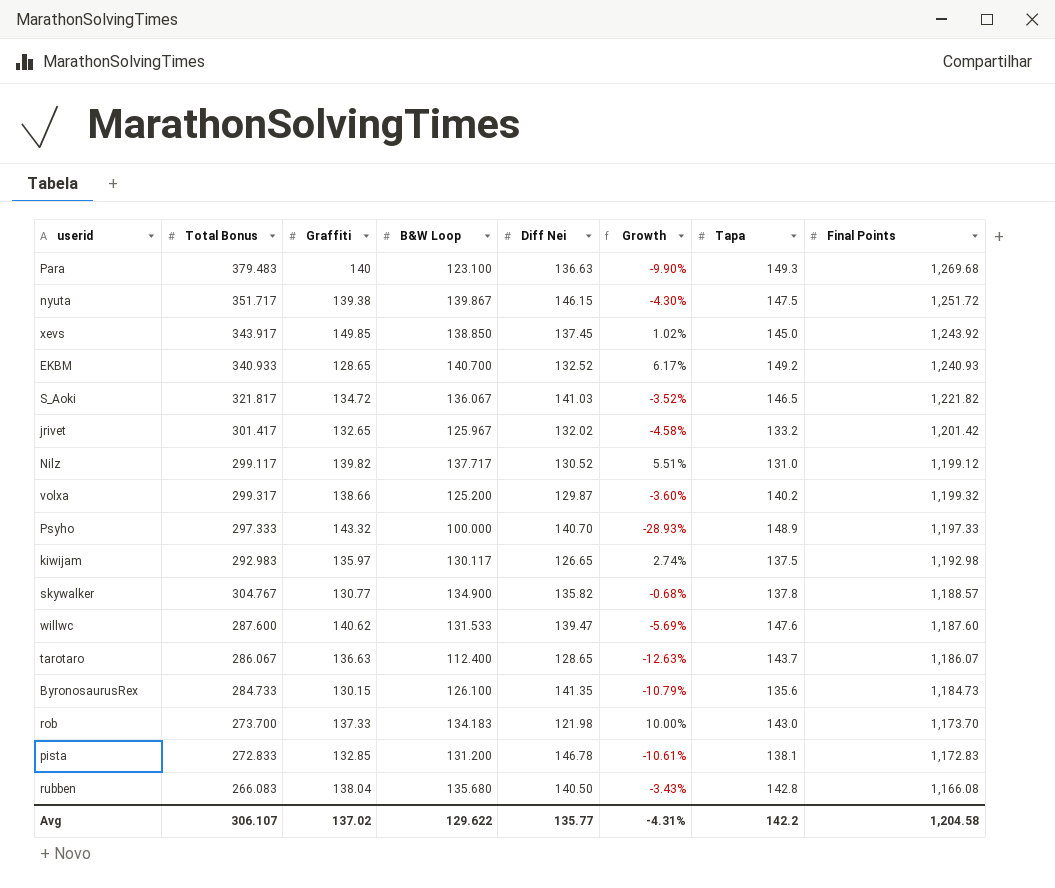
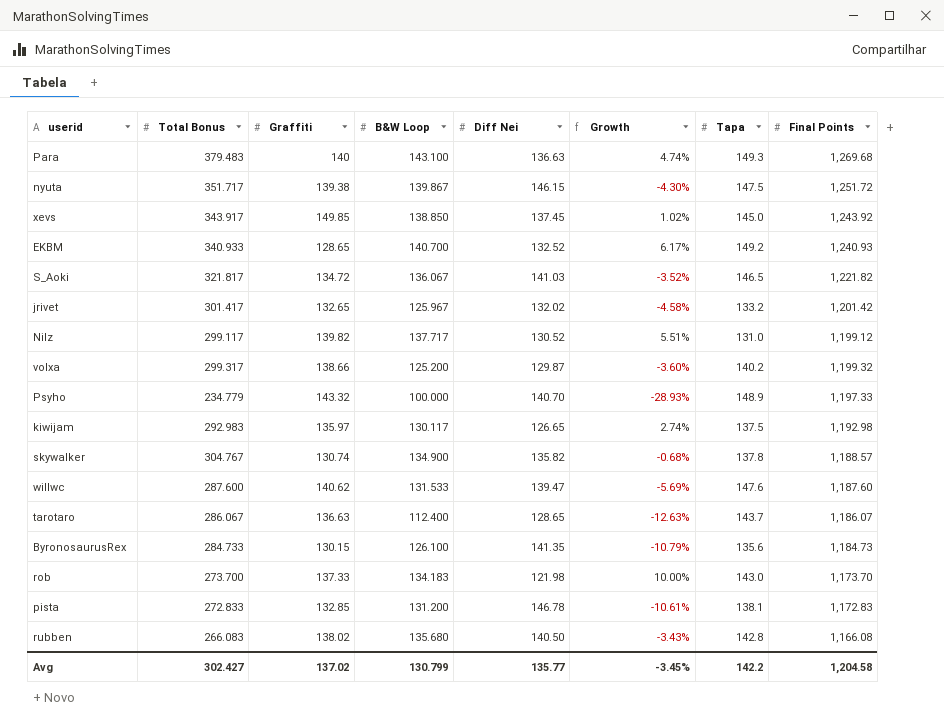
Para | B&W Loop: 123.100 -> 143.100
Para | Growth: -9.90% -> 4.74%
Psyho | Total Bonus: 297.333 -> 234.779
skywalker | Graffiti: 130.77 -> 130.74
rubben | Graffiti: 138.04 -> 138.02
Avg | Total Bonus: 306.107 -> 302.427
Avg | B&W Loop: 129.622 -> 130.799
Avg | Growth: -4.31% -> -3.45%

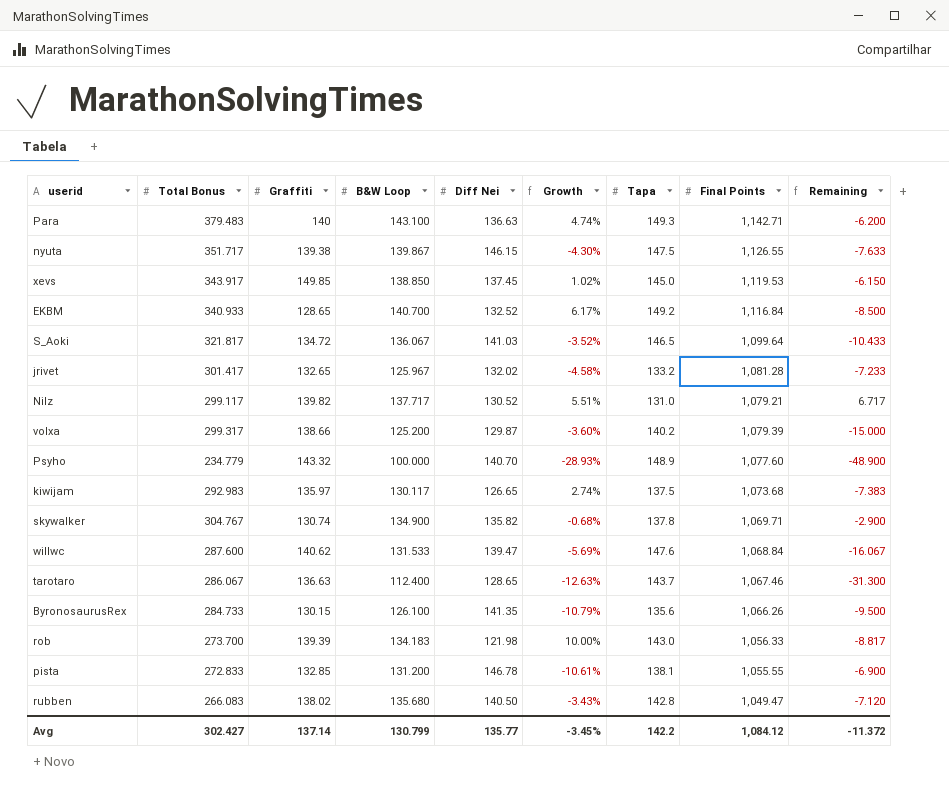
column Remaining | formula: none -> [B&W Loop] - [Tapa]
Para | Final Points: 1,269.68 -> 1,142.71
nyuta | Final Points: 1,251.72 -> 1,126.55
xevs | Final Points: 1,243.92 -> 1,119.53
EKBM | Final Points: 1,240.93 -> 1,116.84
S_Aoki | Final Points: 1,221.82 -> 1,099.64
jrivet | Final Points: 1,201.42 -> 1,081.28
Nilz | Final Points: 1,199.12 -> 1,079.21
volxa | Final Points: 1,199.32 -> 1,079.39
Psyho | Final Points: 1,197.33 -> 1,077.60
kiwijam | Final Points: 1,192.98 -> 1,073.68
skywalker | Final Points: 1,188.57 -> 1,069.71
willwc | Final Points: 1,187.60 -> 1,068.84
tarotaro | Final Points: 1,186.07 -> 1,067.46
ByronosaurusRex | Final Points: 1,184.73 -> 1,066.26
rob | Graffiti: 137.33 -> 139.39
rob | Final Points: 1,173.70 -> 1,056.33
pista | Final Points: 1,172.83 -> 1,055.55
rubben | Final Points: 1,166.08 -> 1,049.47
Avg | Graffiti: 137.02 -> 137.14
Avg | Final Points: 1,204.58 -> 1,084.12

